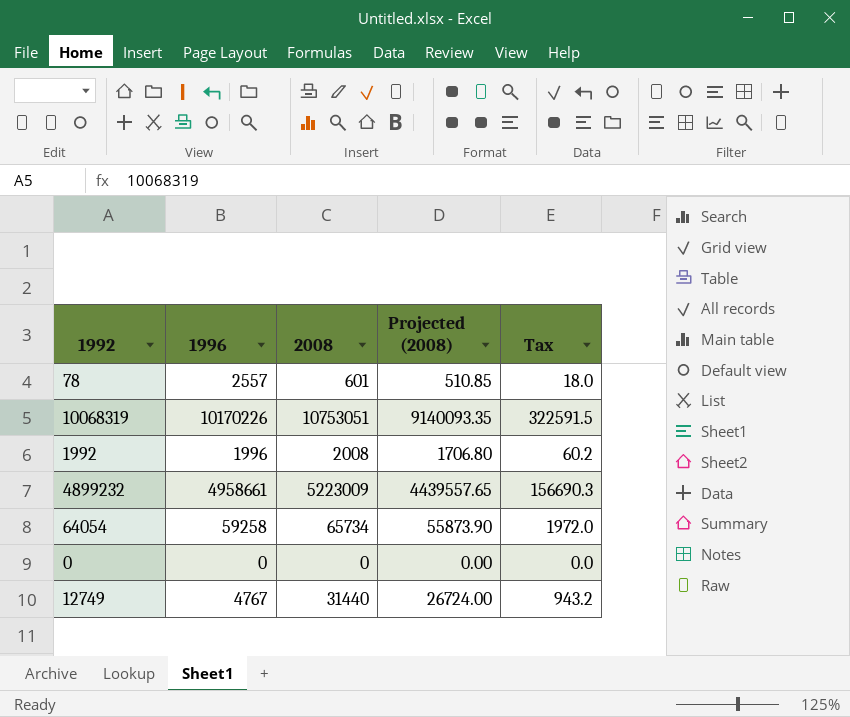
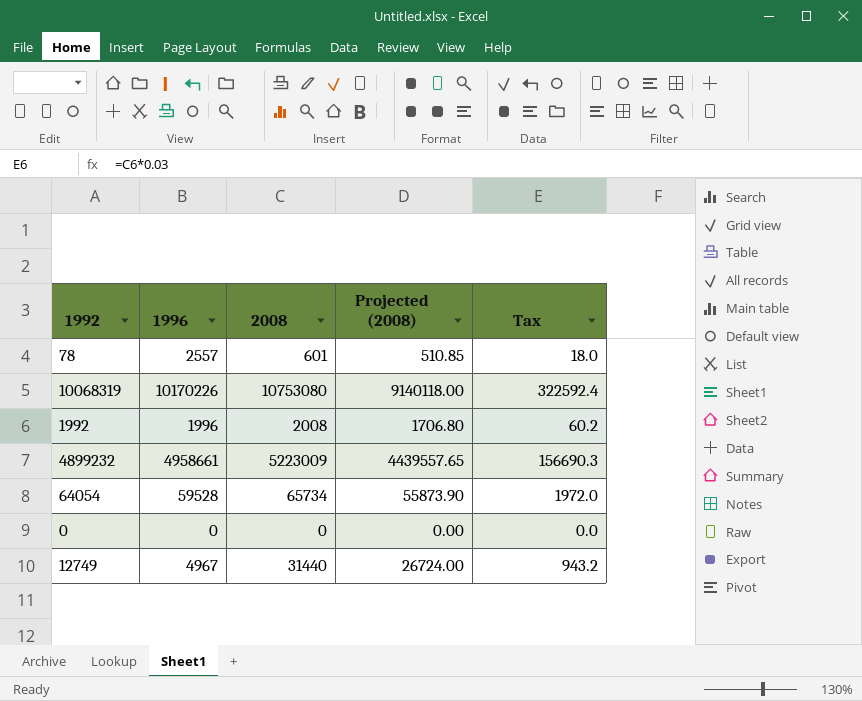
10068319 | 2008: 10753051 -> 10753080
10068319 | Projected (2008): 9140093.35 -> 9140118.00
10068319 | Tax: 322591.5 -> 322592.4
64054 | 1996: 59258 -> 59528
12749 | 1996: 4767 -> 4967

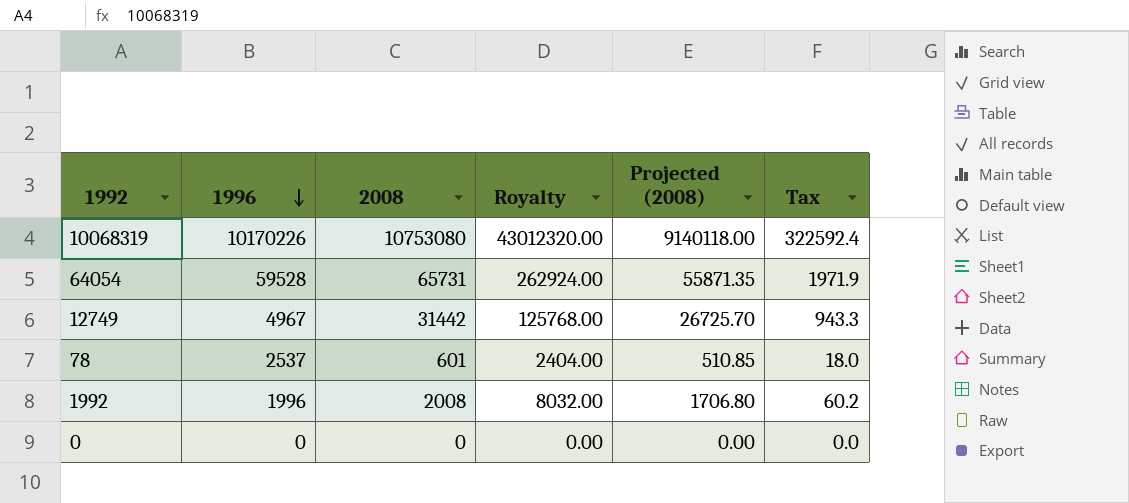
row order: none -> 1996 descending
column Royalty | formula: none -> [2008] * 4
row 4899232: 4958661 | 5223009 | 4439557.65 | 156690.3 -> none
64054 | 2008: 65734 -> 65731
64054 | Projected (2008): 55873.90 -> 55871.35
64054 | Tax: 1972.0 -> 1971.9
12749 | 2008: 31440 -> 31442
12749 | Projected (2008): 26724.00 -> 26725.70
12749 | Tax: 943.2 -> 943.3
78 | 1996: 2557 -> 2537

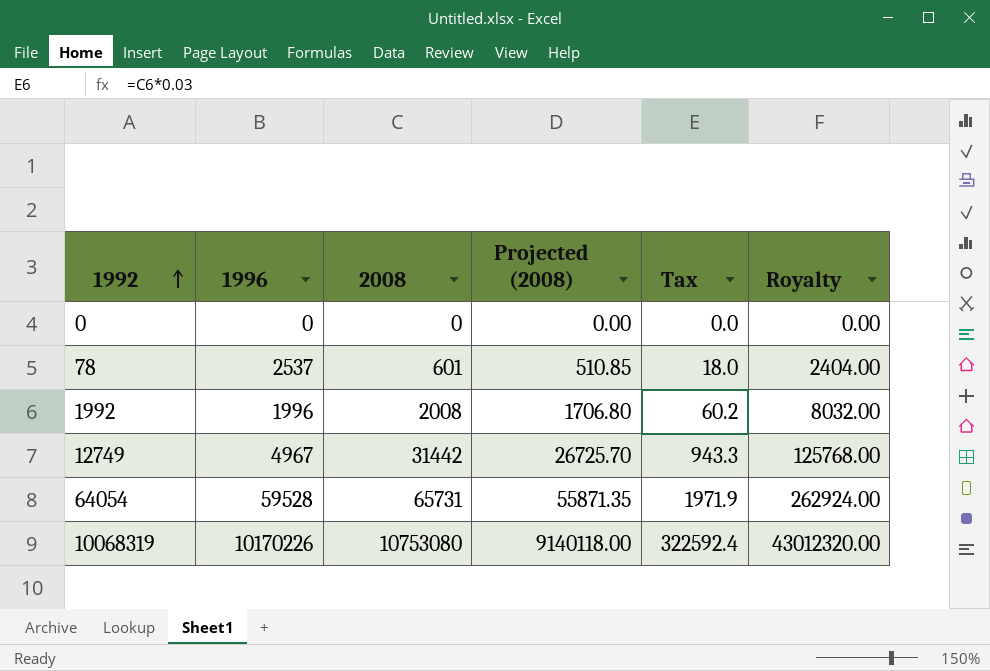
row order: 1996 descending -> 1992 ascending
column Royalty | position: 4 -> 6

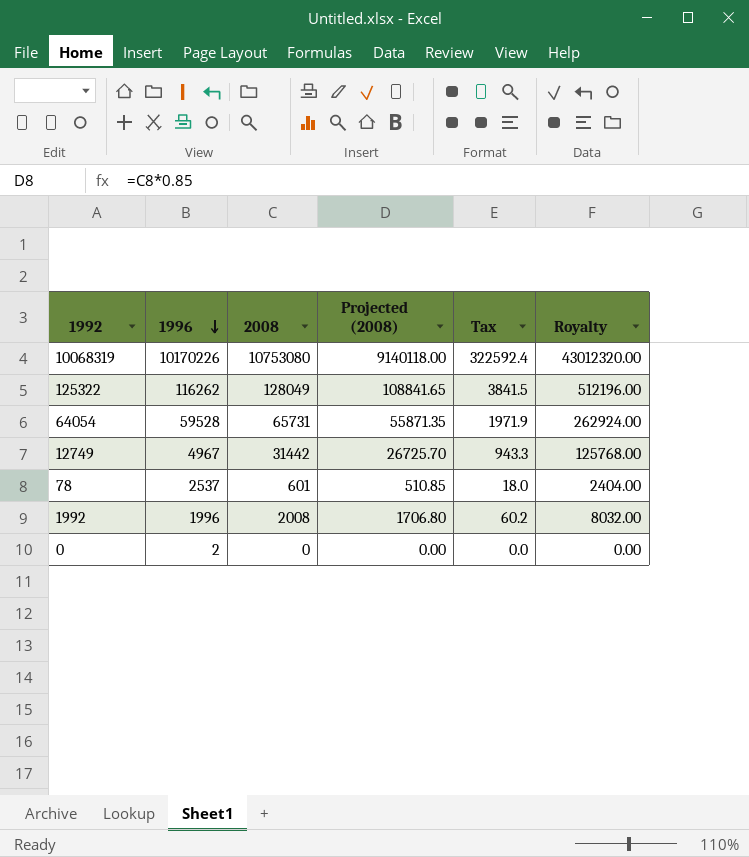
row order: 1992 ascending -> 1996 descending
row 125322: none -> 116262 | 128049 | 108841.65 | 3841.5 | 512196.00
0 | 1996: 0 -> 2

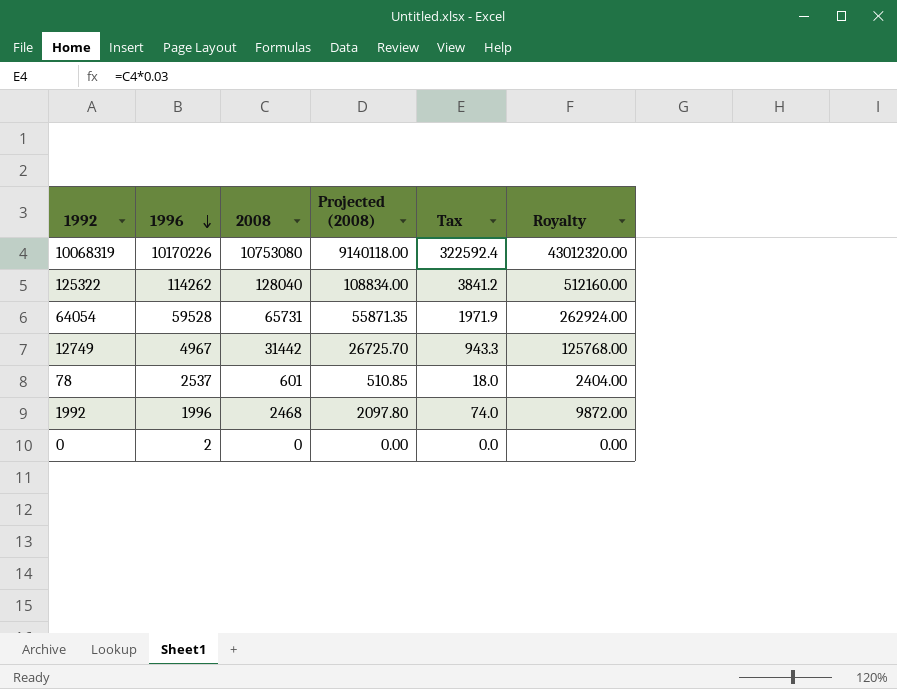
125322 | 1996: 116262 -> 114262
125322 | 2008: 128049 -> 128040
125322 | Projected (2008): 108841.65 -> 108834.00
125322 | Tax: 3841.5 -> 3841.2
125322 | Royalty: 512196.00 -> 512160.00
1992 | 2008: 2008 -> 2468
1992 | Projected (2008): 1706.80 -> 2097.80
1992 | Tax: 60.2 -> 74.0
1992 | Royalty: 8032.00 -> 9872.00

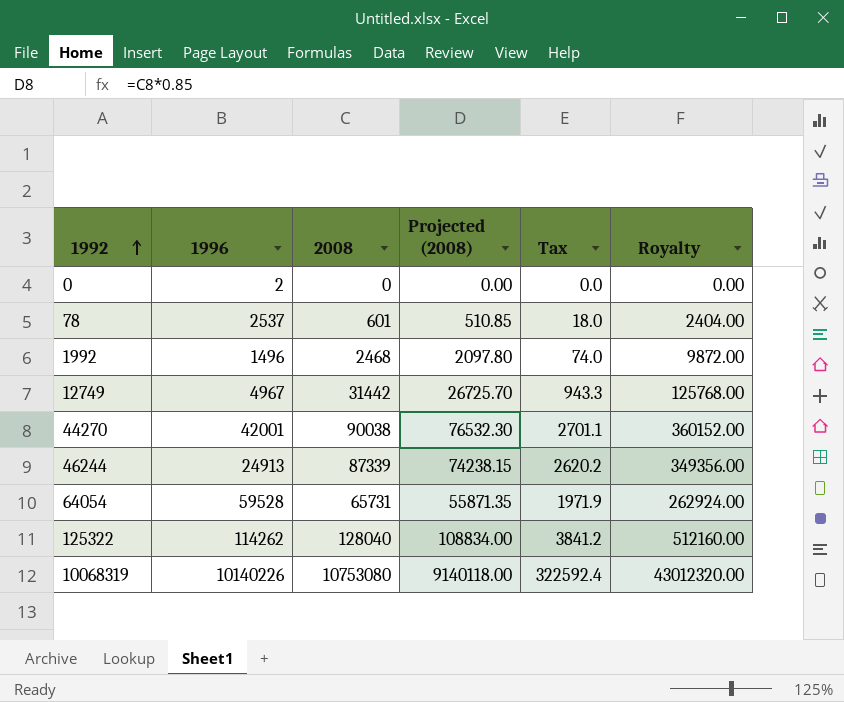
row order: 1996 descending -> 1992 ascending
1992 | 1996: 1996 -> 1496
row 44270: none -> 42001 | 90038 | 76532.30 | 2701.1 | 360152.00
row 46244: none -> 24913 | 87339 | 74238.15 | 2620.2 | 349356.00
10068319 | 1996: 10170226 -> 10140226

